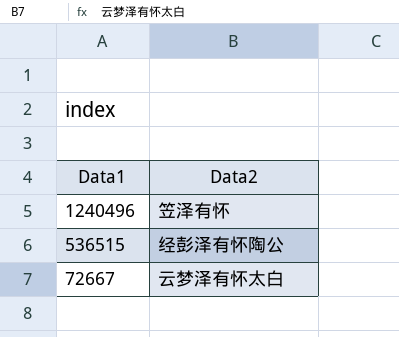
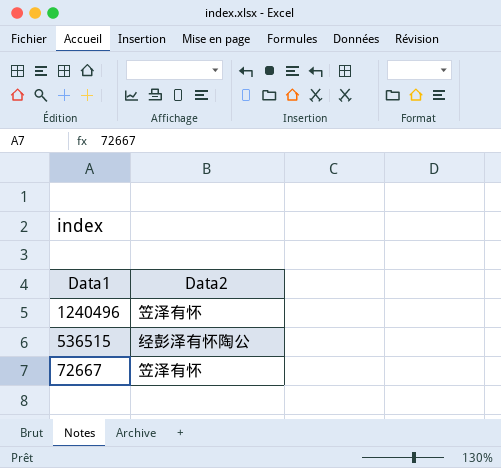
72667 | Data2: 云梦泽有怀太白 -> 笠泽有怀

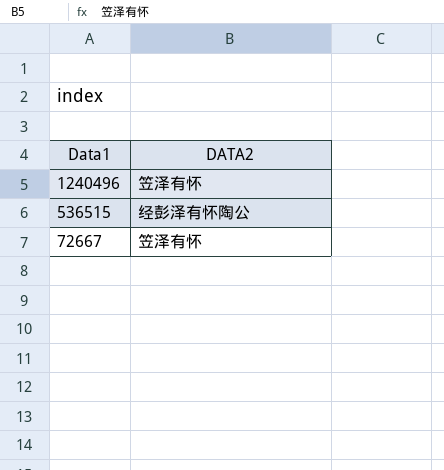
column name: Data2 -> DATA2

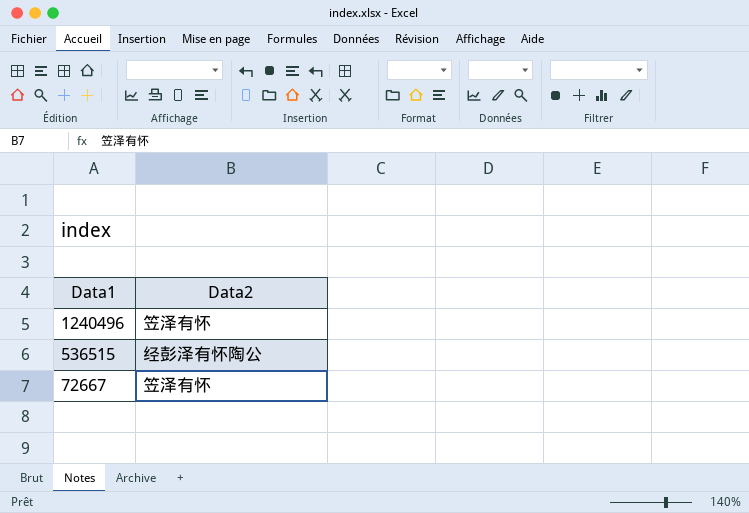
column name: DATA2 -> Data2

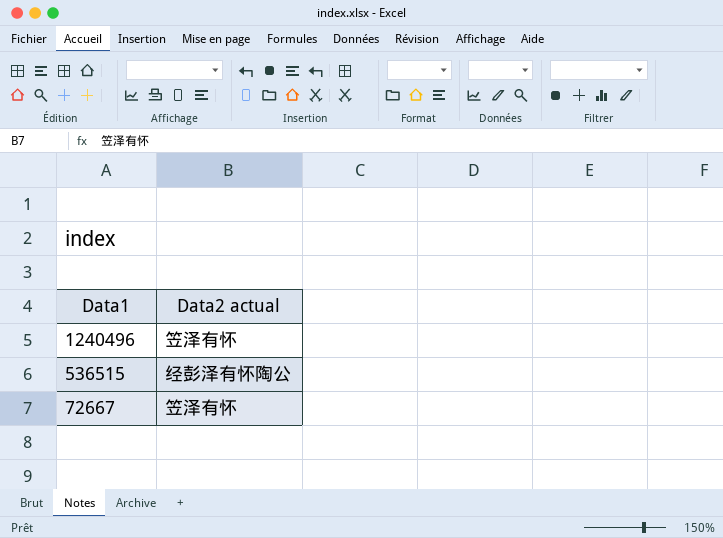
column name: Data2 -> Data2 actual

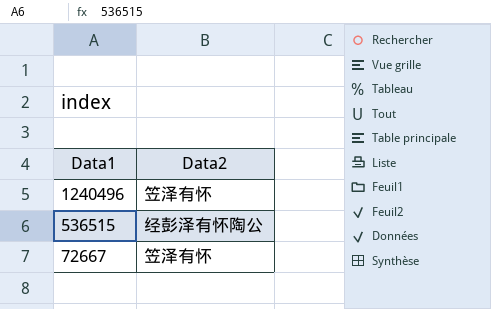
column name: Data2 actual -> Data2

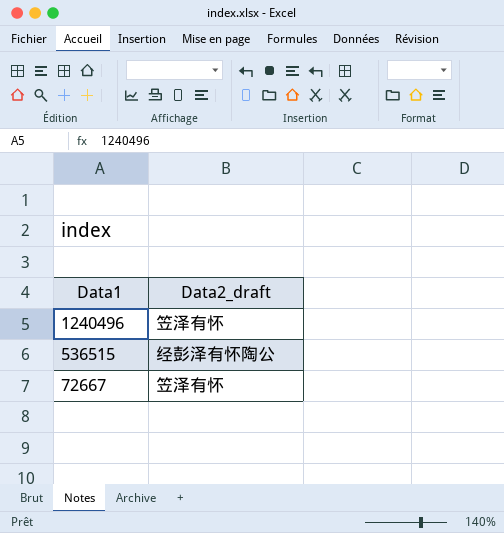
column name: Data2 -> Data2_draft

